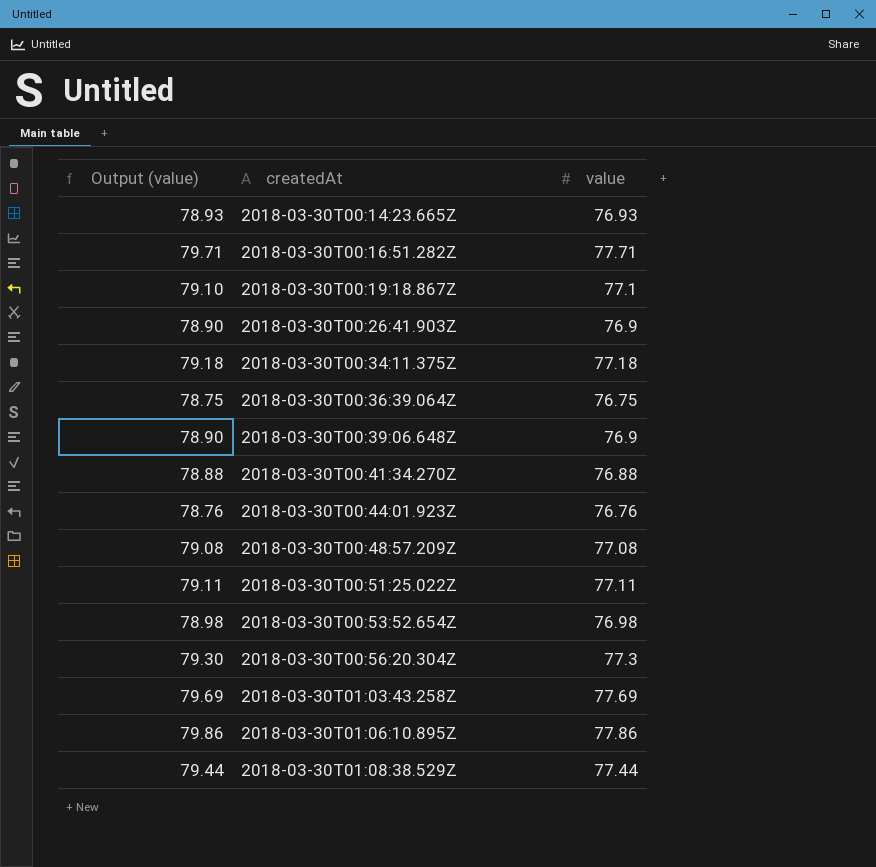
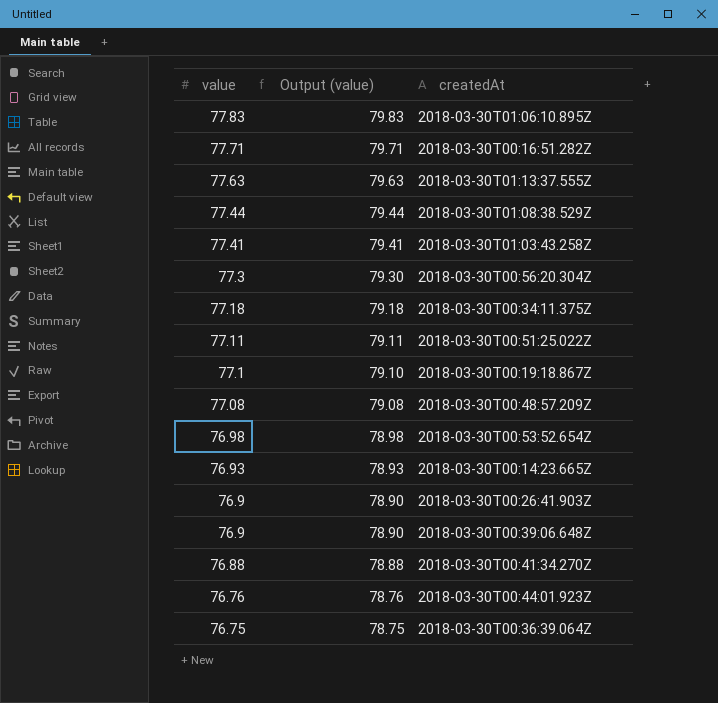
row order: createdAt ascending -> value descending
column value | position: 3 -> 1
2018-03-30T01:06:10.895Z | value: 77.86 -> 77.83
2018-03-30T01:06:10.895Z | Output (value): 79.86 -> 79.83
row 2018-03-30T01:13:37.555Z: none -> 77.63 | 79.63
2018-03-30T01:03:43.258Z | value: 77.69 -> 77.41
2018-03-30T01:03:43.258Z | Output (value): 79.69 -> 79.41

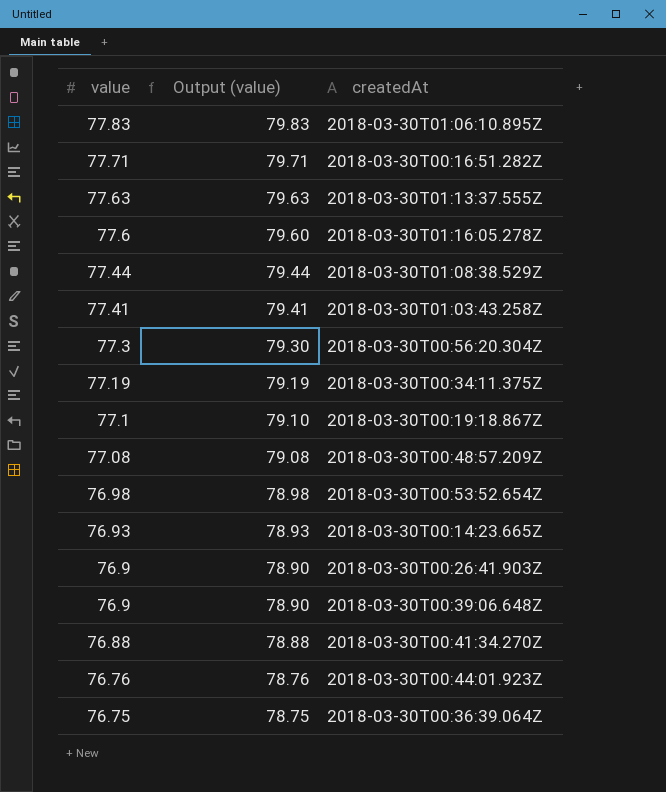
row 2018-03-30T00:51:25.022Z: 77.11 | 79.11 -> none
row 2018-03-30T01:16:05.278Z: none -> 77.6 | 79.60
2018-03-30T00:34:11.375Z | value: 77.18 -> 77.19
2018-03-30T00:34:11.375Z | Output (value): 79.18 -> 79.19

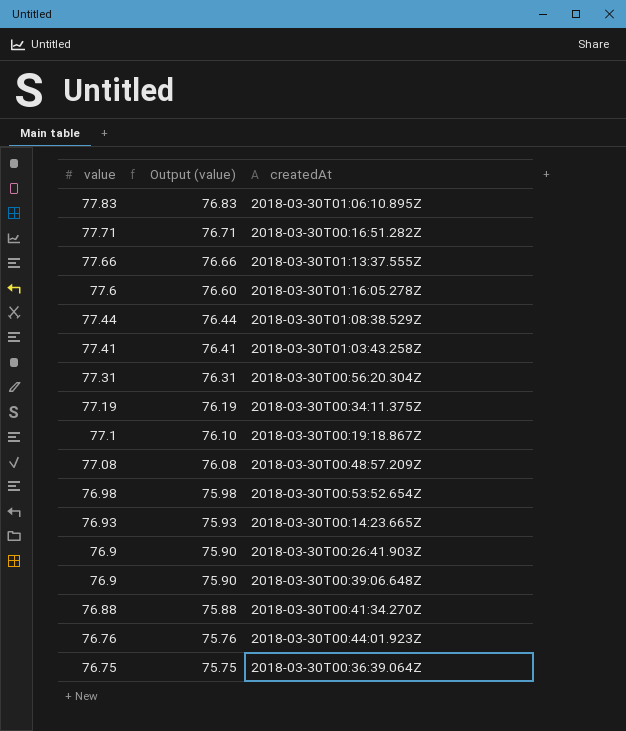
column Output (value) | formula: [value] + 2 -> [value] - 1
2018-03-30T01:13:37.555Z | value: 77.63 -> 77.66
2018-03-30T00:56:20.304Z | value: 77.3 -> 77.31

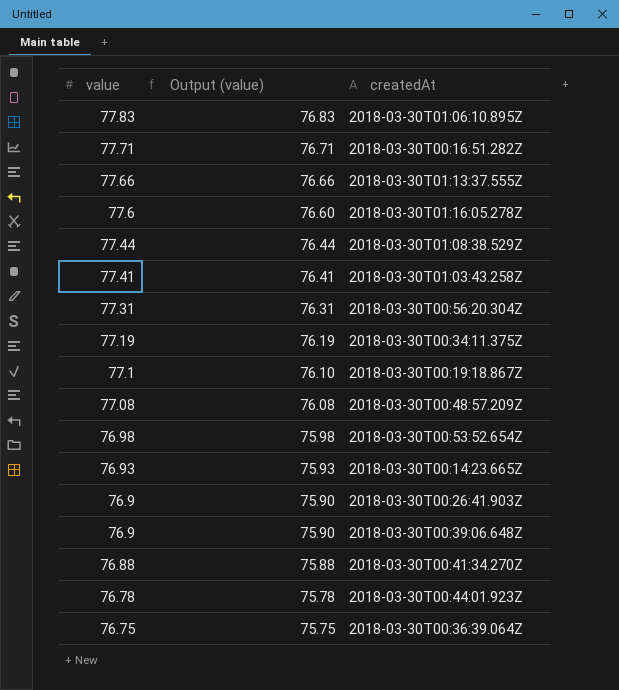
2018-03-30T00:44:01.923Z | value: 76.76 -> 76.78
2018-03-30T00:44:01.923Z | Output (value): 75.76 -> 75.78

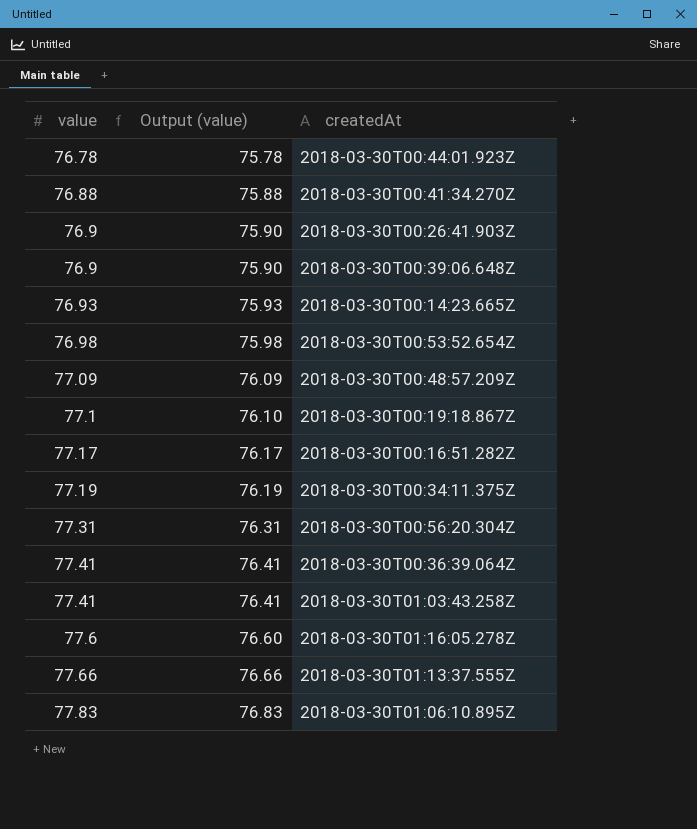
row order: value descending -> value ascending
row 2018-03-30T01:08:38.529Z: 77.44 | 76.44 -> none
2018-03-30T00:48:57.209Z | value: 77.08 -> 77.09
2018-03-30T00:48:57.209Z | Output (value): 76.08 -> 76.09
2018-03-30T00:16:51.282Z | value: 77.71 -> 77.17
2018-03-30T00:16:51.282Z | Output (value): 76.71 -> 76.17
2018-03-30T00:36:39.064Z | value: 76.75 -> 77.41
2018-03-30T00:36:39.064Z | Output (value): 75.75 -> 76.41

